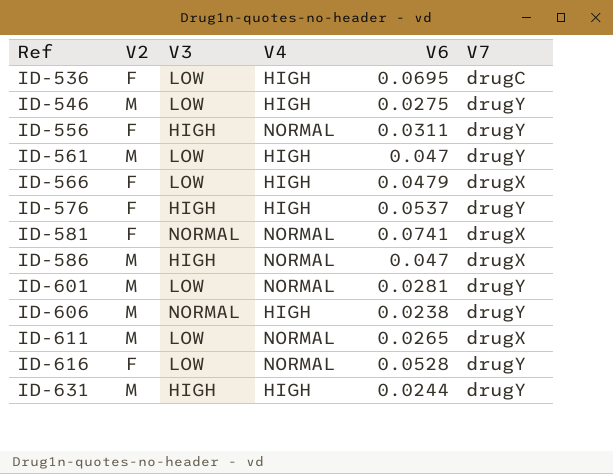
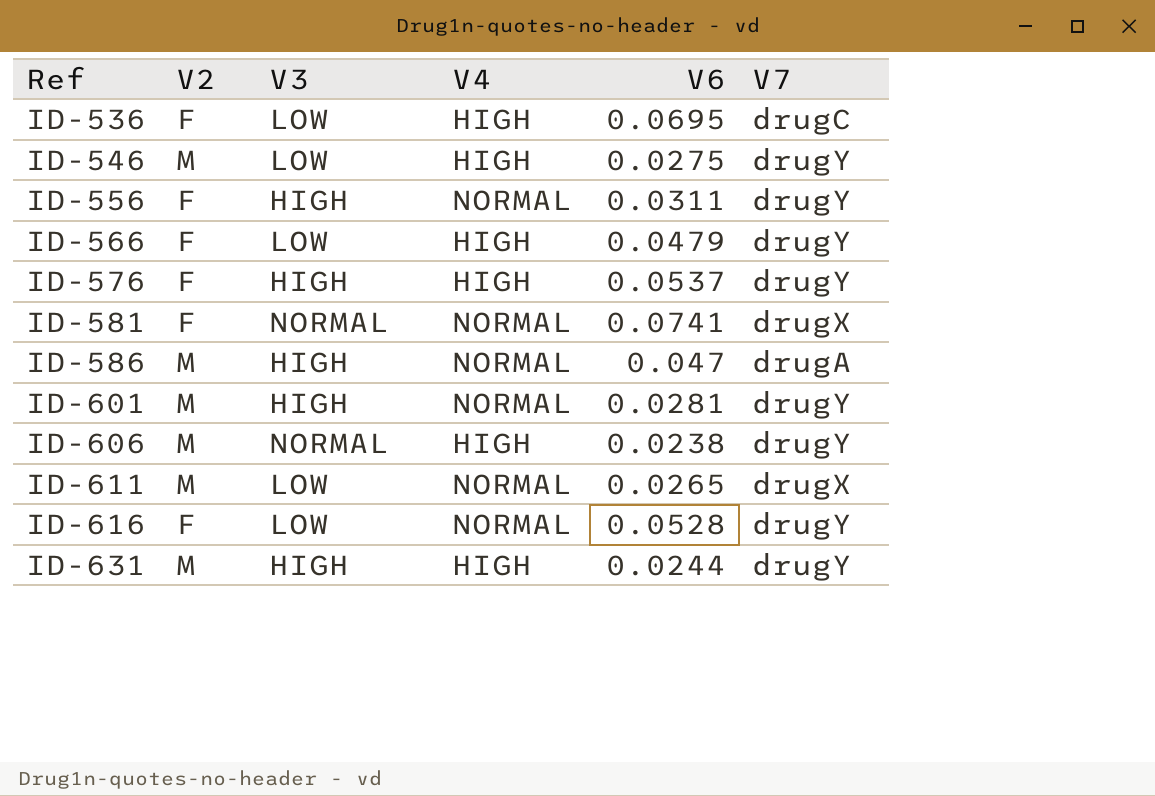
row ID-561: M | LOW | HIGH | 0.047 | drugY -> none
ID-566 | V7: drugX -> drugY
ID-586 | V7: drugX -> drugA
ID-601 | V3: LOW -> HIGH

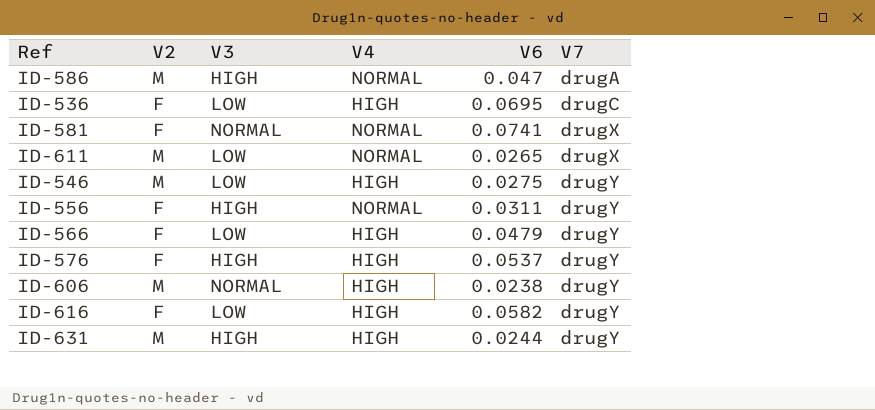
row order: Ref ascending -> V7 ascending
row ID-601: M | HIGH | NORMAL | 0.0281 | drugY -> none
ID-616 | V4: NORMAL -> HIGH
ID-616 | V6: 0.0528 -> 0.0582

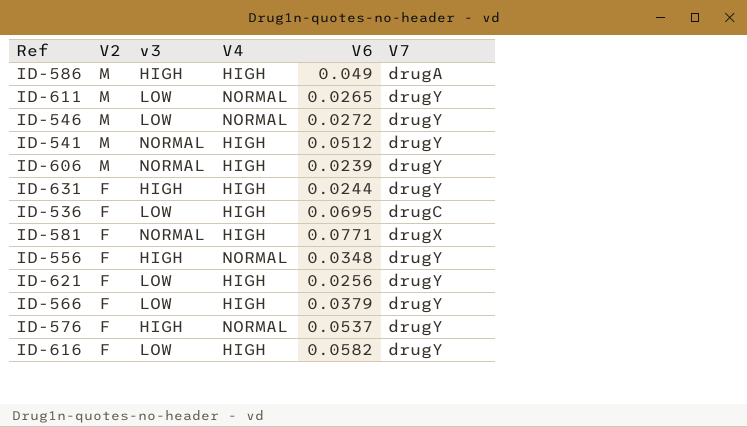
row order: V7 ascending -> V2 descending
column name: V3 -> v3
ID-586 | V4: NORMAL -> HIGH
ID-586 | V6: 0.047 -> 0.049
ID-611 | V7: drugX -> drugY
ID-546 | V4: HIGH -> NORMAL
ID-546 | V6: 0.0275 -> 0.0272
row ID-541: none -> M | NORMAL | HIGH | 0.0512 | drugY
ID-606 | V6: 0.0238 -> 0.0239
ID-631 | V2: M -> F
ID-581 | V4: NORMAL -> HIGH
ID-581 | V6: 0.0741 -> 0.0771
ID-556 | V6: 0.0311 -> 0.0348
row ID-621: none -> F | LOW | HIGH | 0.0256 | drugY
ID-566 | V6: 0.0479 -> 0.0379
ID-576 | V4: HIGH -> NORMAL

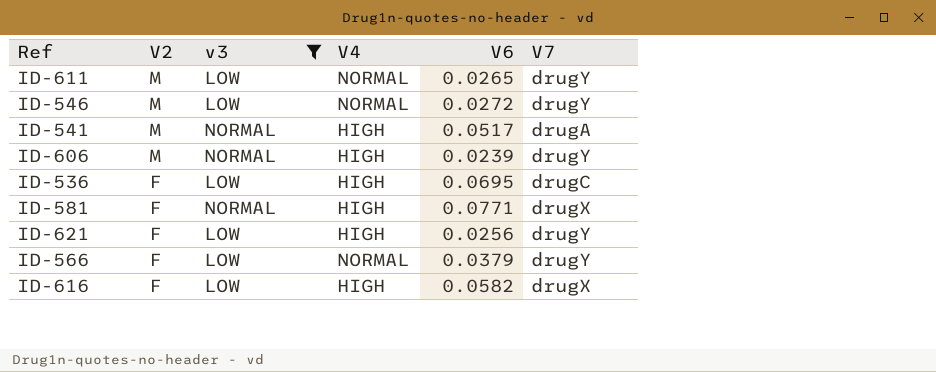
filter: none -> v3 != HIGH
ID-541 | V6: 0.0512 -> 0.0517
ID-541 | V7: drugY -> drugA
ID-566 | V4: HIGH -> NORMAL
ID-616 | V7: drugY -> drugX

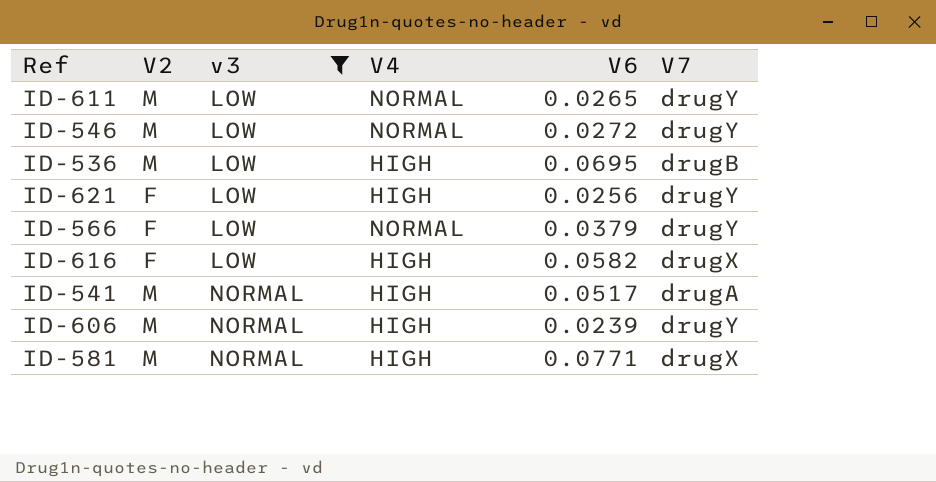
row order: V2 descending -> v3 ascending
ID-536 | V2: F -> M
ID-536 | V7: drugC -> drugB
ID-581 | V2: F -> M

